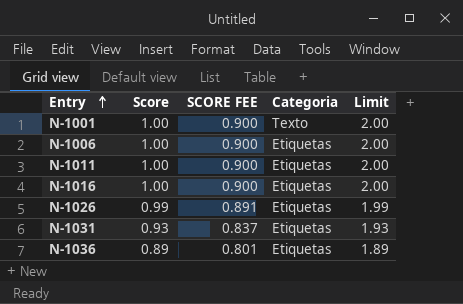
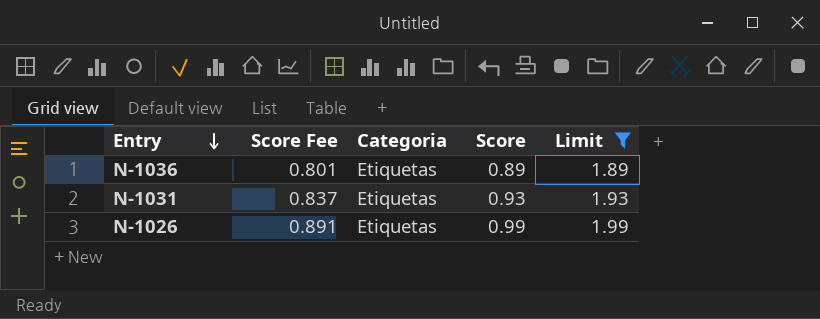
filter: none -> Limit != 2.00
row order: Entry ascending -> Entry descending
column name: SCORE FEE -> Score Fee
column Score | position: 2 -> 4

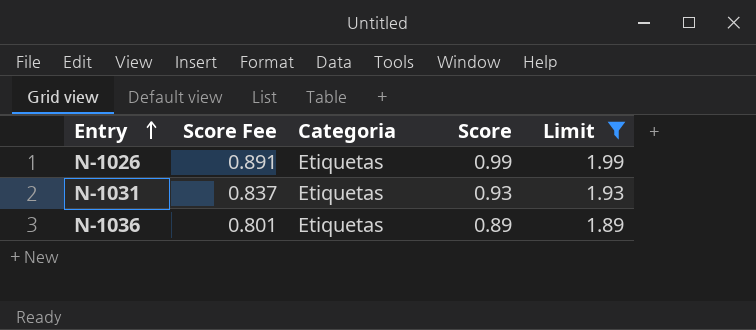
row order: Entry descending -> Entry ascending

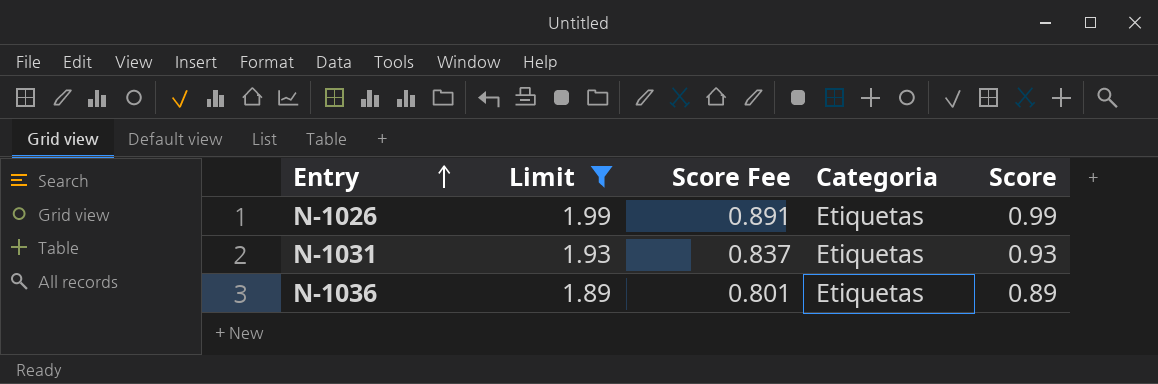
column Limit | position: 5 -> 2

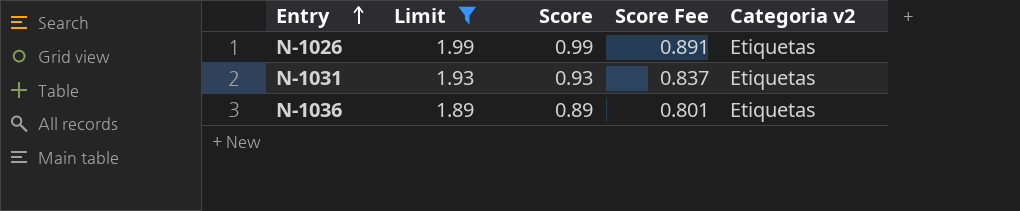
column Score | position: 5 -> 3
column name: Categoria -> Categoria v2

